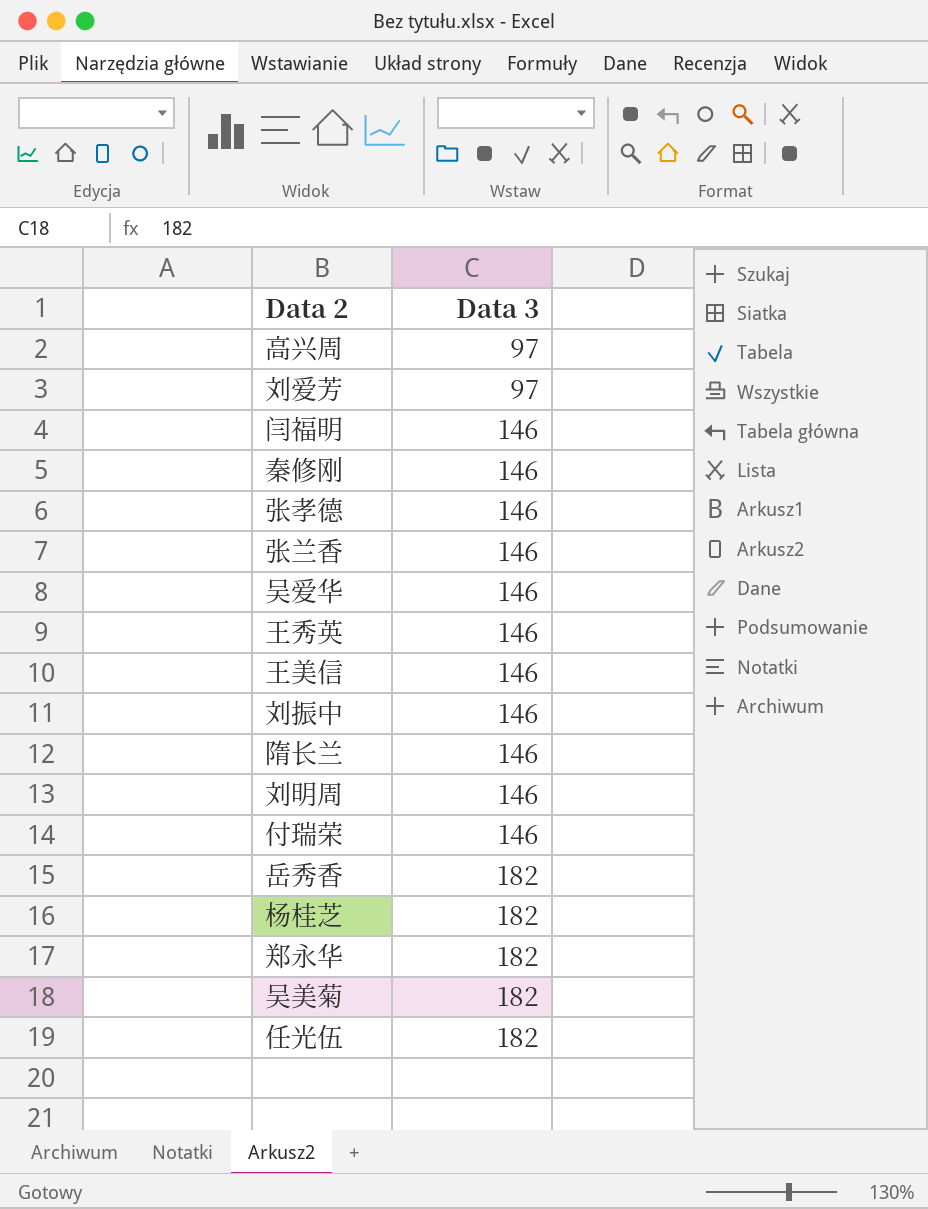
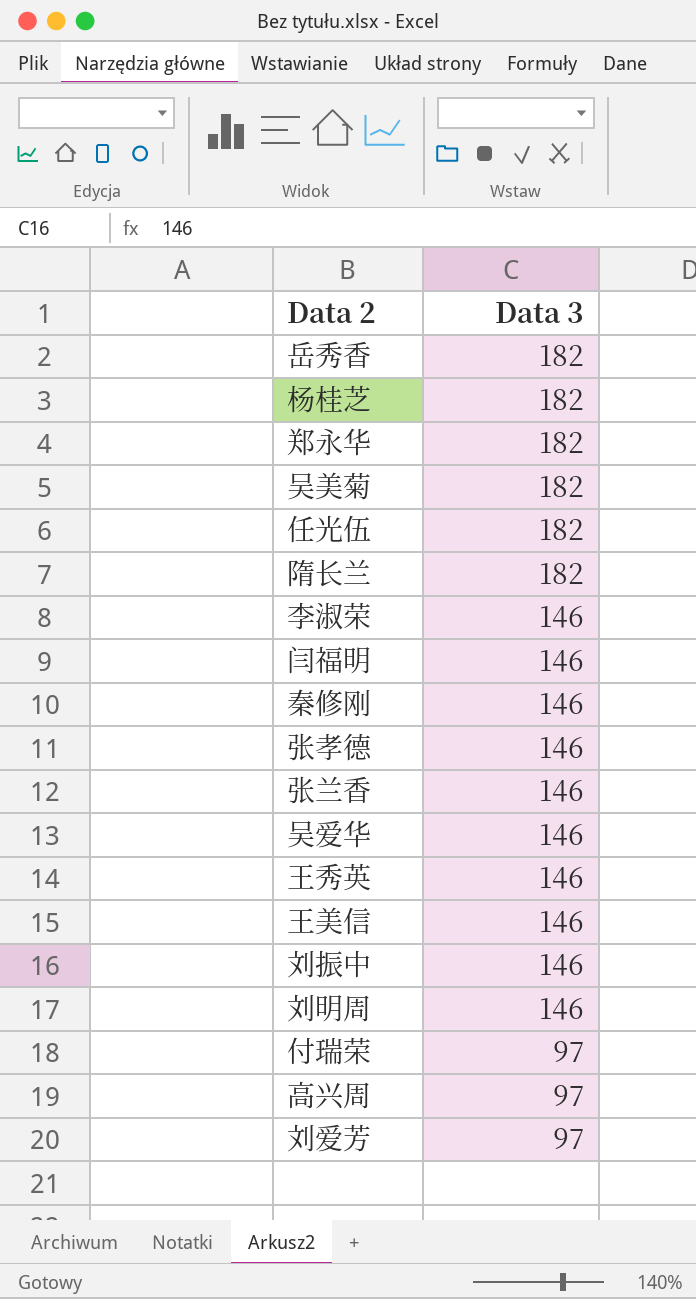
row order: Data 3 ascending -> Data 3 descending
隋长兰 | Data 3: 146 -> 182
row 李淑荣: none -> 146
付瑞荣 | Data 3: 146 -> 97

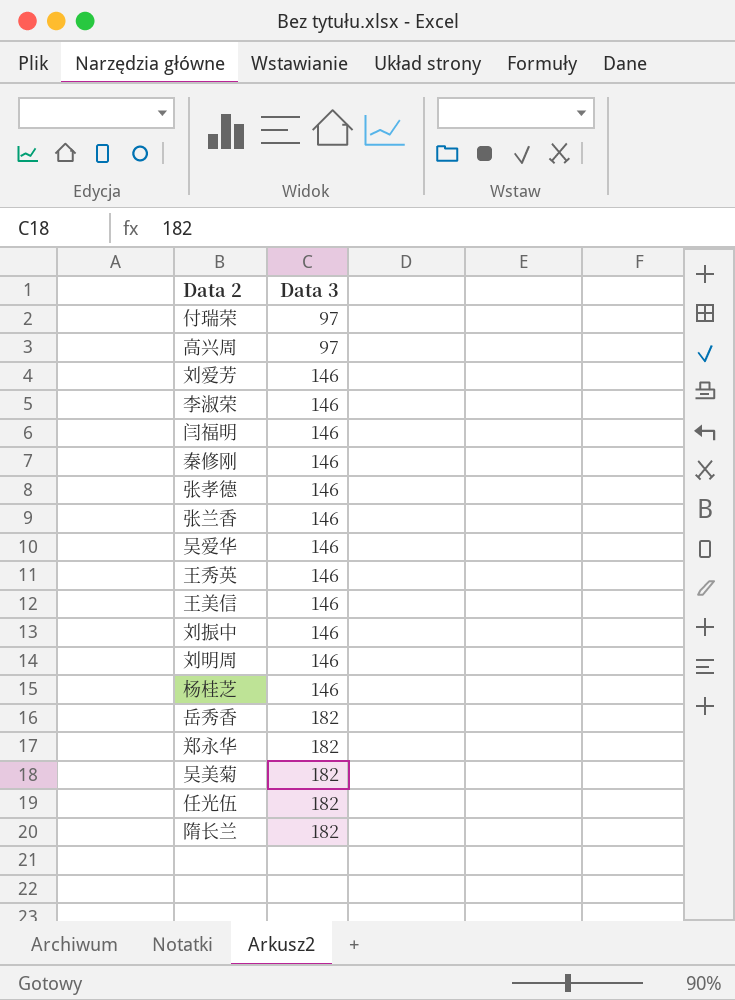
row order: Data 3 descending -> Data 3 ascending
刘爱芳 | Data 3: 97 -> 146
杨桂芝 | Data 3: 182 -> 146

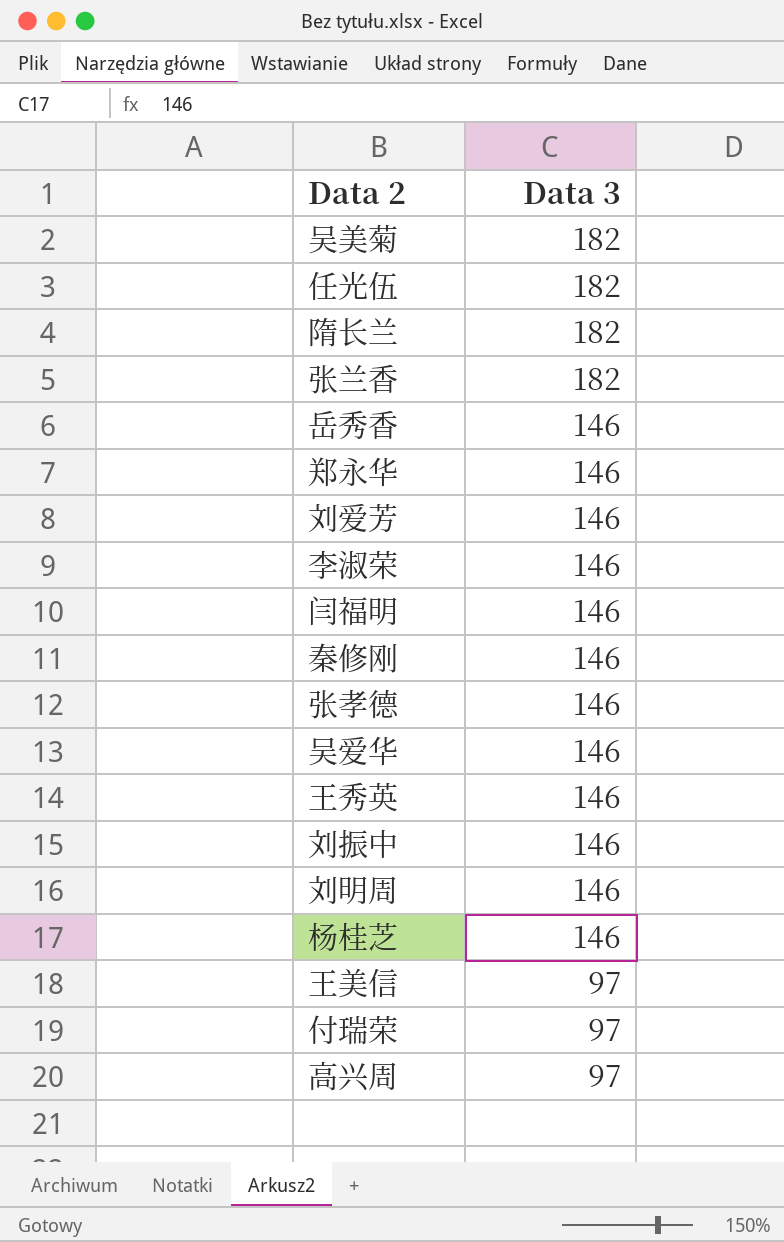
row order: Data 3 ascending -> Data 3 descending
张兰香 | Data 3: 146 -> 182
岳秀香 | Data 3: 182 -> 146
郑永华 | Data 3: 182 -> 146
王美信 | Data 3: 146 -> 97

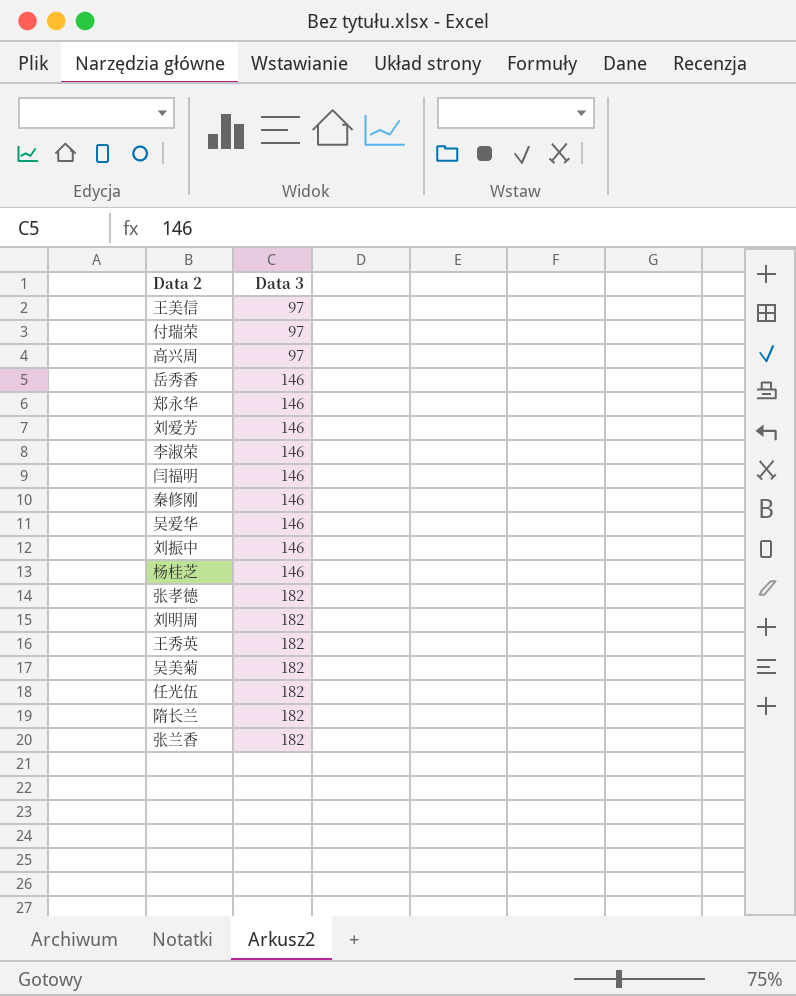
row order: Data 3 descending -> Data 3 ascending
张孝德 | Data 3: 146 -> 182
刘明周 | Data 3: 146 -> 182
王秀英 | Data 3: 146 -> 182

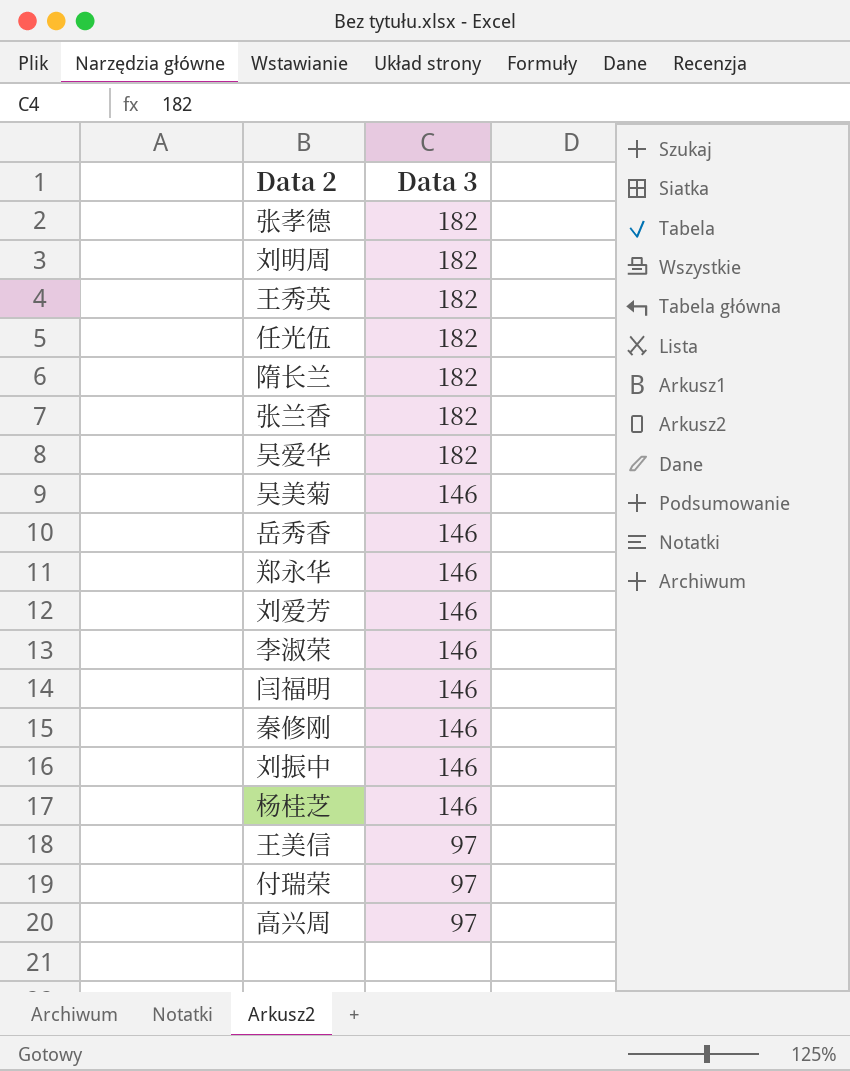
row order: Data 3 ascending -> Data 3 descending
吴爱华 | Data 3: 146 -> 182
吴美菊 | Data 3: 182 -> 146

